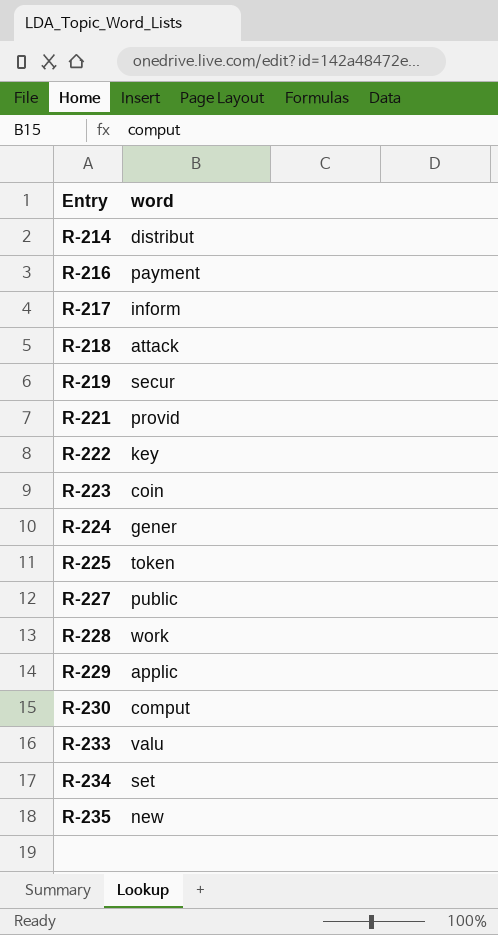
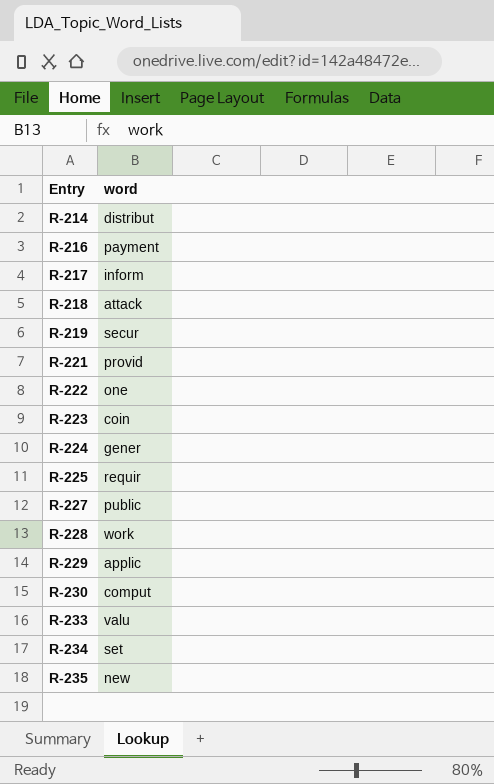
R-222 | word: key -> one
R-225 | word: token -> requir

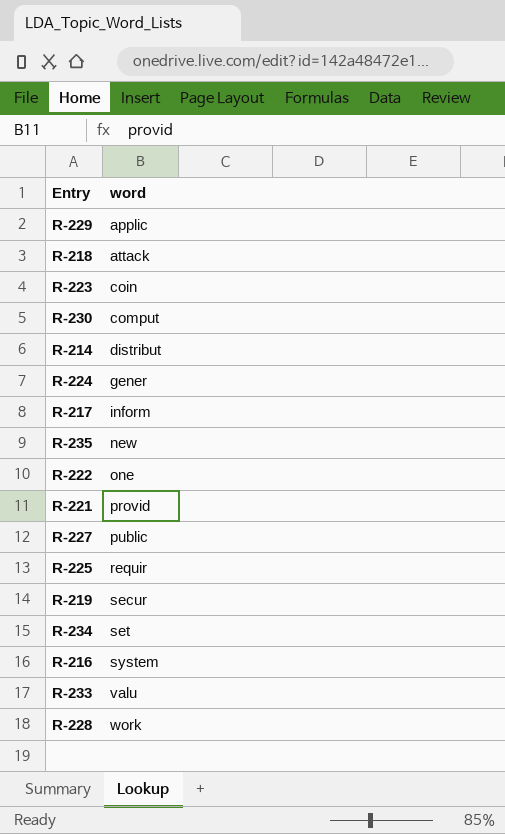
row order: Entry ascending -> word ascending
R-216 | word: payment -> system

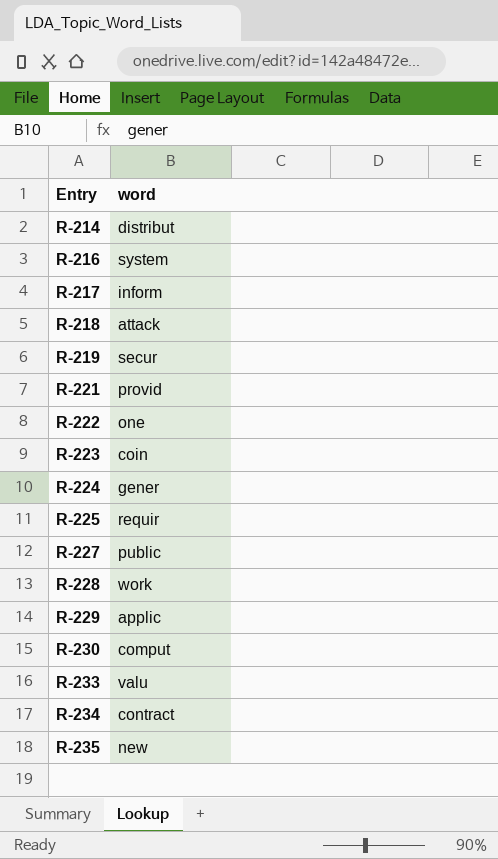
row order: word ascending -> Entry ascending
R-234 | word: set -> contract

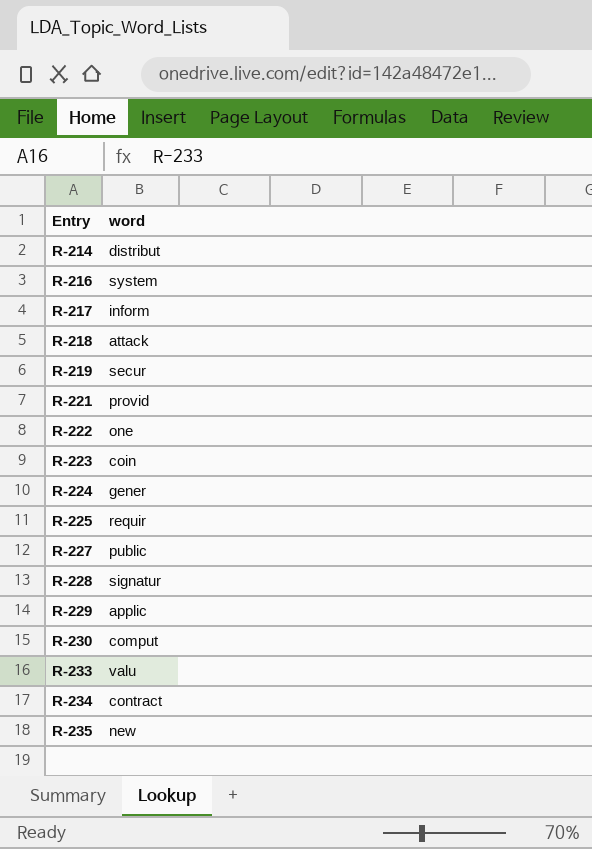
R-228 | word: work -> signatur

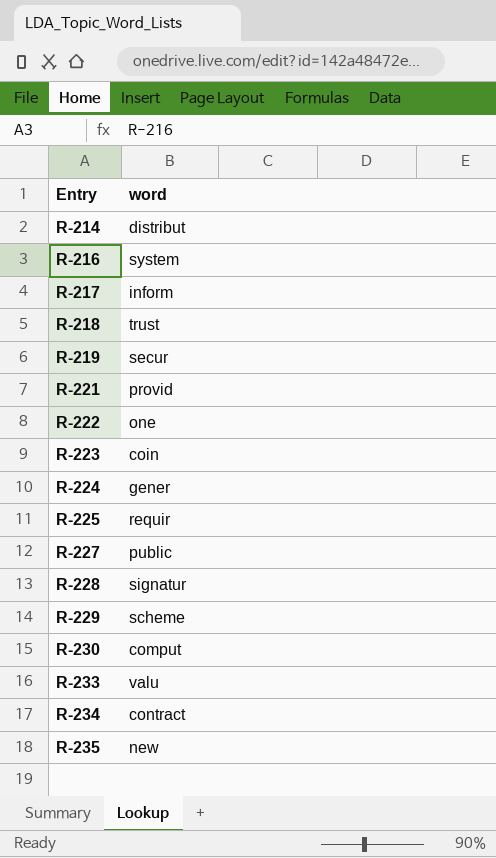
R-218 | word: attack -> trust
R-229 | word: applic -> scheme

